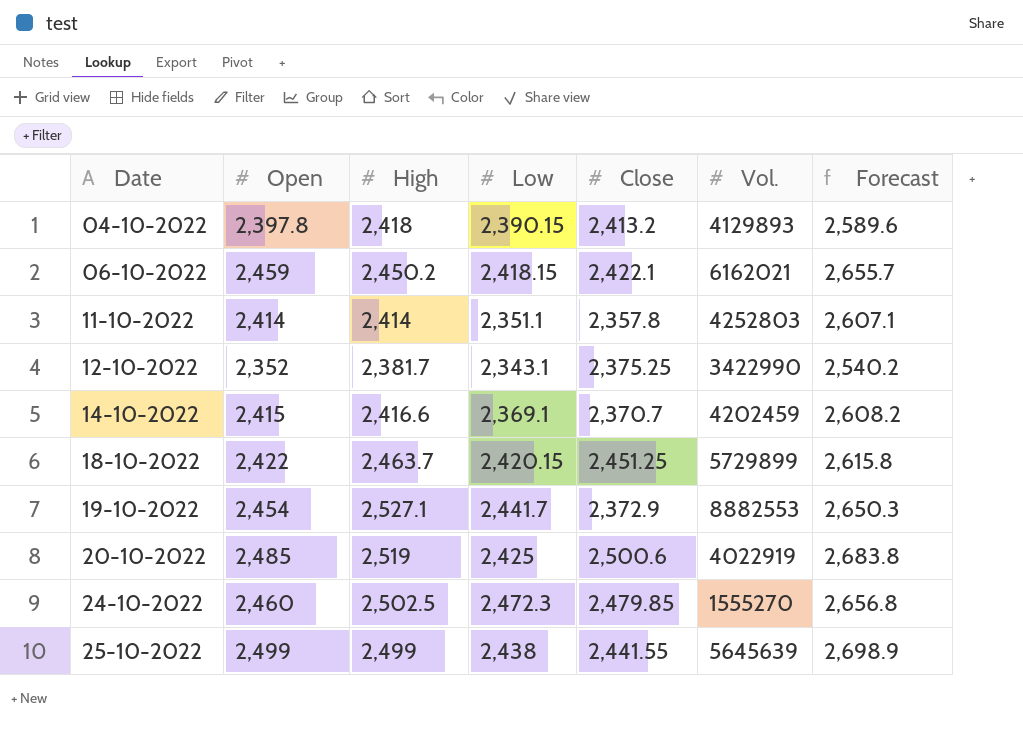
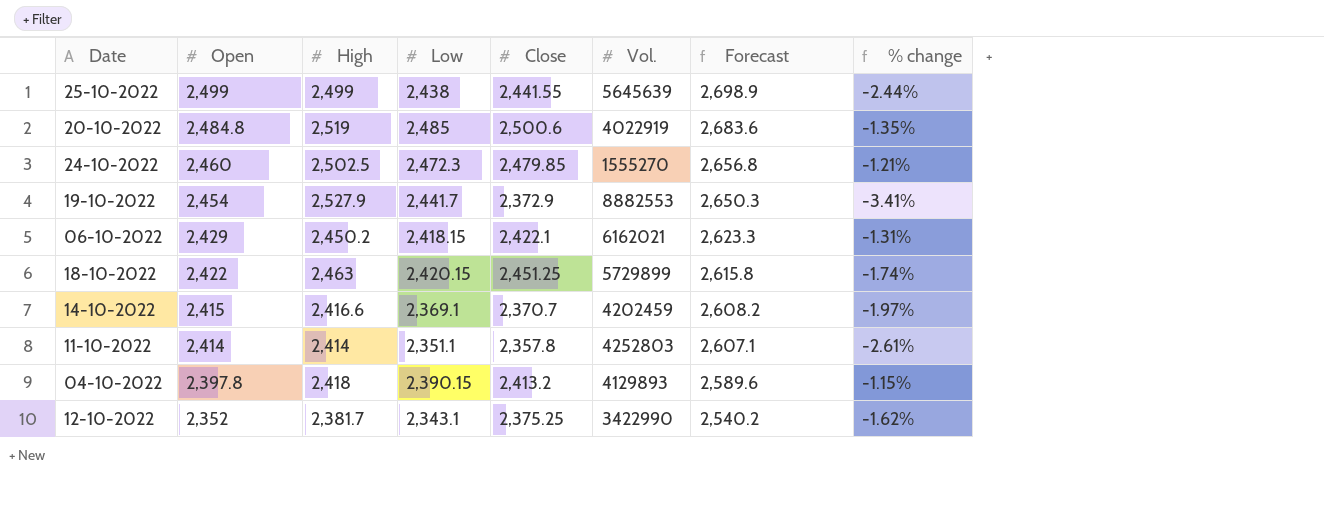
row order: Date ascending -> Open descending
column % change | formula: none -> ([Low] - [High]) / [High]
20-10-2022 | Open: 2,485 -> 2,484.8
20-10-2022 | Low: 2,425 -> 2,485
20-10-2022 | Forecast: 2,683.8 -> 2,683.6
19-10-2022 | High: 2,527.1 -> 2,527.9
06-10-2022 | Open: 2,459 -> 2,429
06-10-2022 | Forecast: 2,655.7 -> 2,623.3
18-10-2022 | High: 2,463.7 -> 2,463

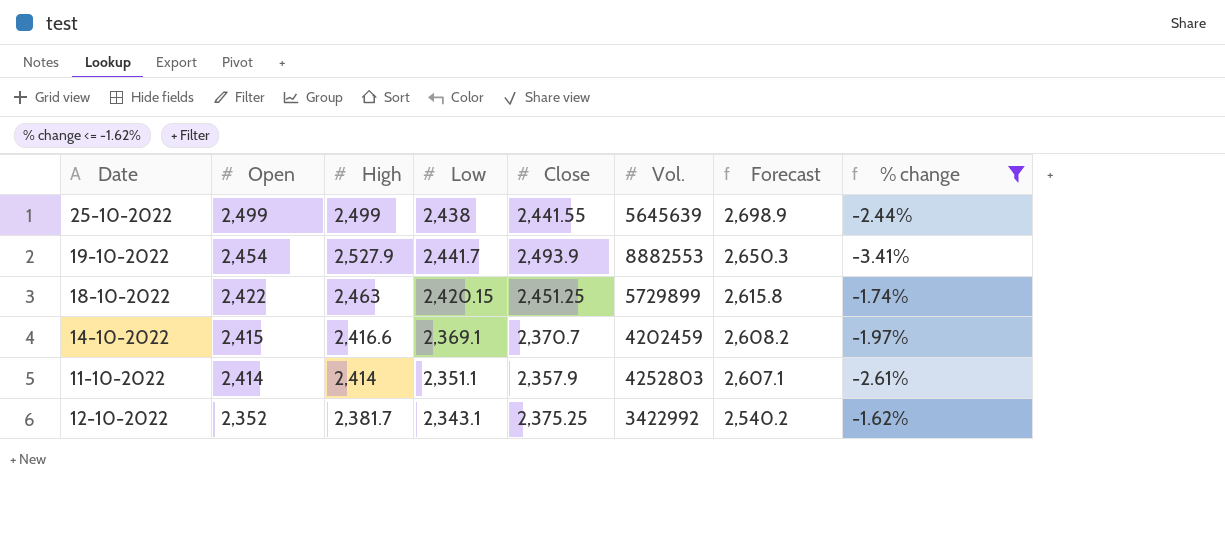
filter: none -> % change <= -1.62%
19-10-2022 | Close: 2,372.9 -> 2,493.9
11-10-2022 | Close: 2,357.8 -> 2,357.9
12-10-2022 | Vol.: 3422990 -> 3422992

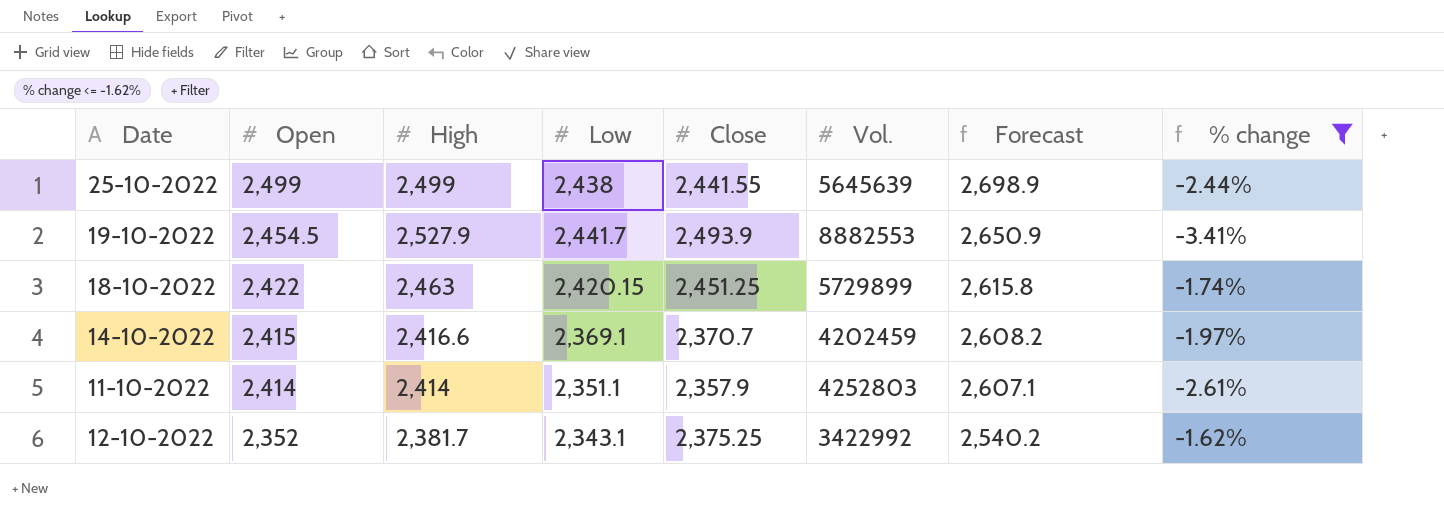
19-10-2022 | Open: 2,454 -> 2,454.5
19-10-2022 | Forecast: 2,650.3 -> 2,650.9

